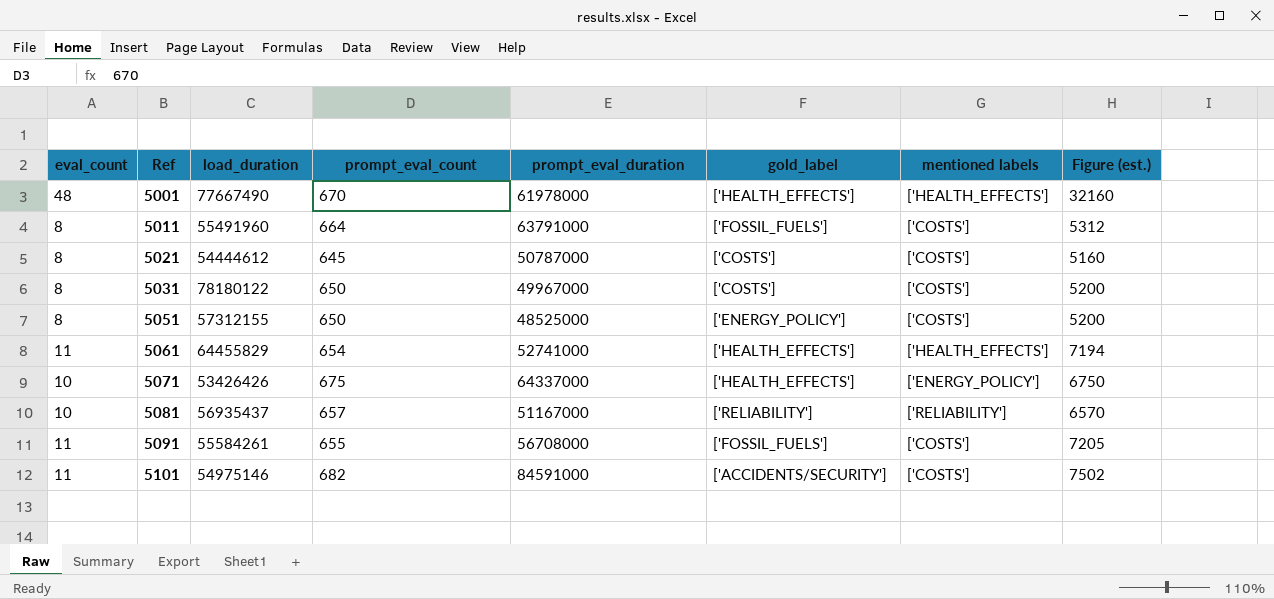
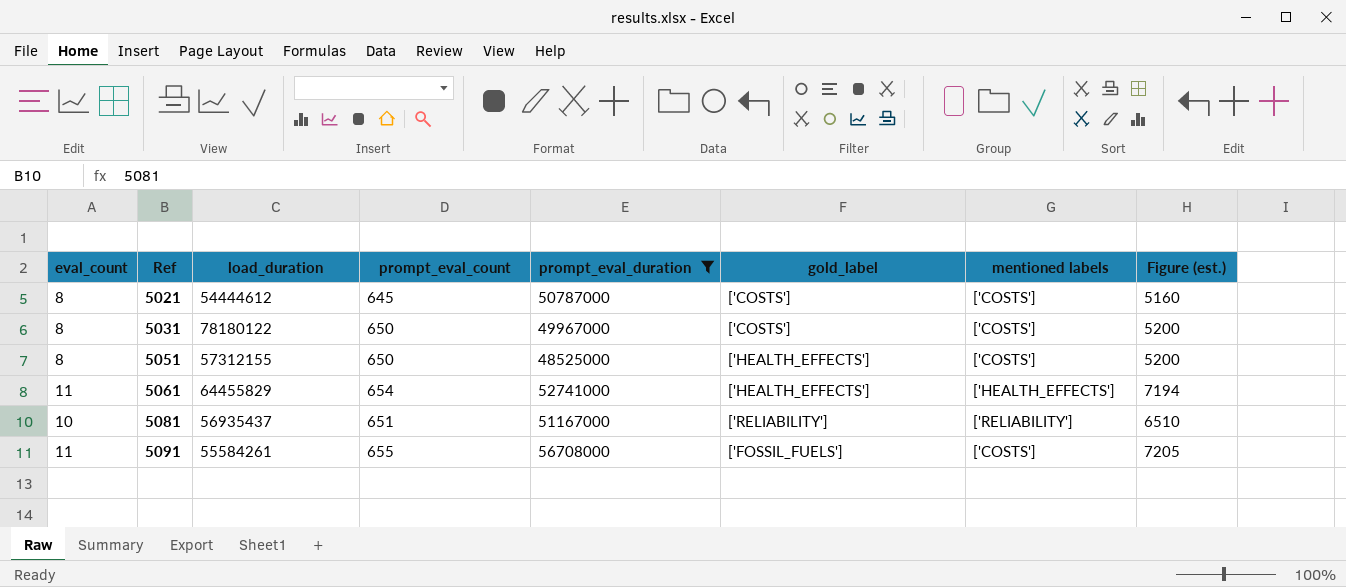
filter: none -> prompt_eval_duration <= 56708000
5051 | gold_label: ['ENERGY_POLICY'] -> ['HEALTH_EFFECTS']
5081 | prompt_eval_count: 657 -> 651
5081 | Figure (est.): 6570 -> 6510

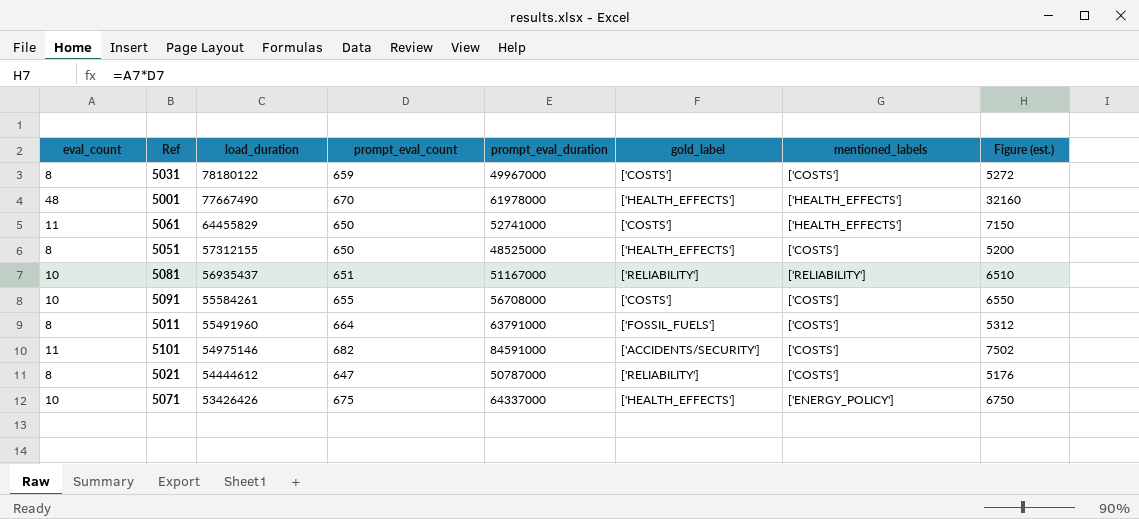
filter: prompt_eval_duration <= 56708000 -> none
row order: Ref ascending -> load_duration descending
column name: mentioned labels -> mentioned_labels
5031 | prompt_eval_count: 650 -> 659
5031 | Figure (est.): 5200 -> 5272
5061 | prompt_eval_count: 654 -> 650
5061 | gold_label: ['HEALTH_EFFECTS'] -> ['COSTS']
5061 | Figure (est.): 7194 -> 7150
5091 | eval_count: 11 -> 10
5091 | gold_label: ['FOSSIL_FUELS'] -> ['COSTS']
5091 | Figure (est.): 7205 -> 6550
5021 | prompt_eval_count: 645 -> 647
5021 | gold_label: ['COSTS'] -> ['RELIABILITY']
5021 | Figure (est.): 5160 -> 5176

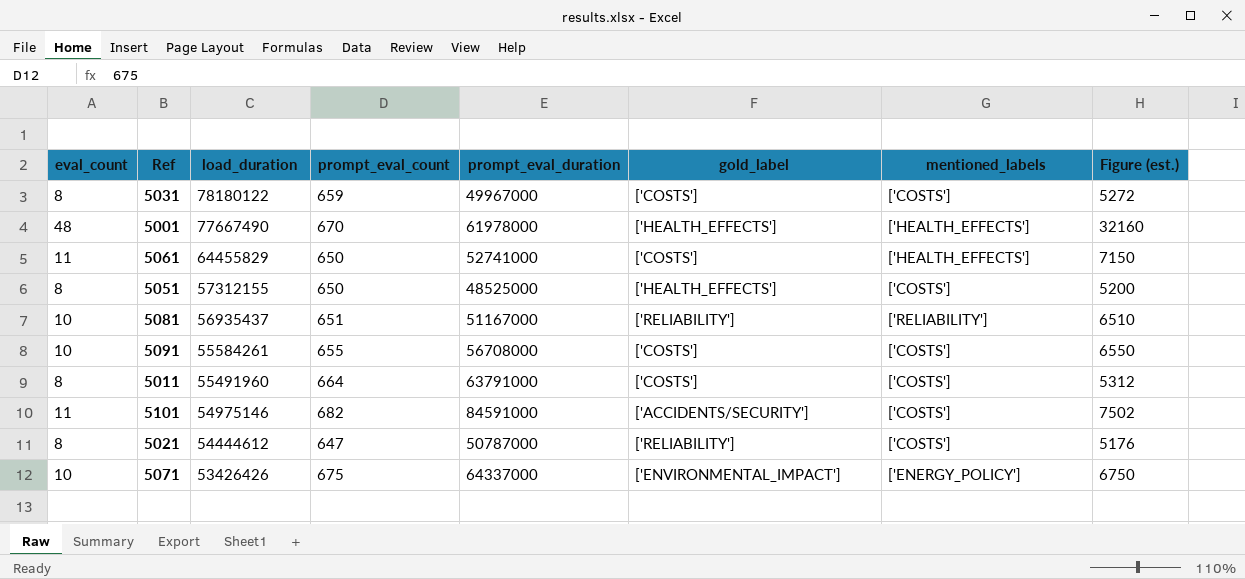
5011 | gold_label: ['FOSSIL_FUELS'] -> ['COSTS']
5071 | gold_label: ['HEALTH_EFFECTS'] -> ['ENVIRONMENTAL_IMPACT']

